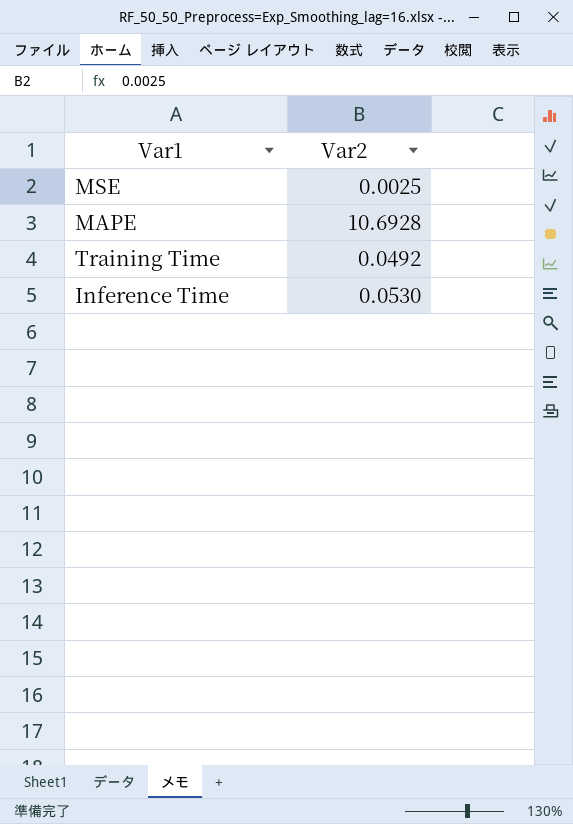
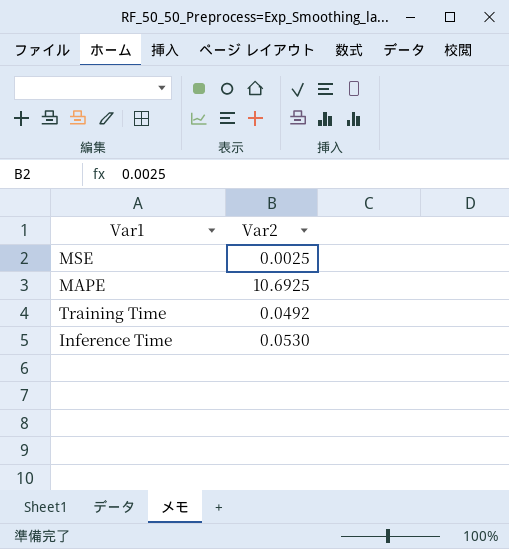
MAPE | Var2: 10.6928 -> 10.6925

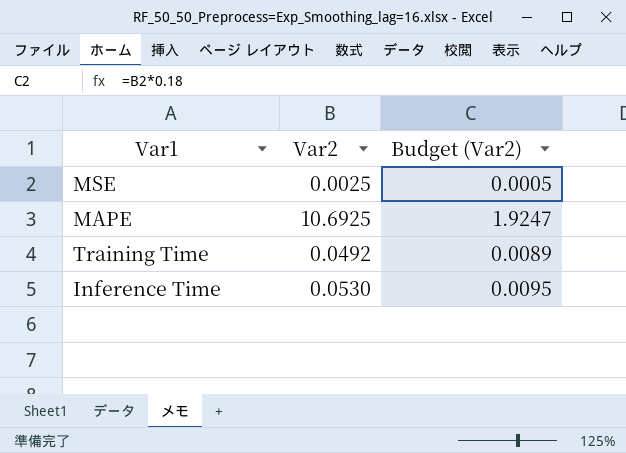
column Budget (Var2) | formula: none -> [Var2] * 0.18

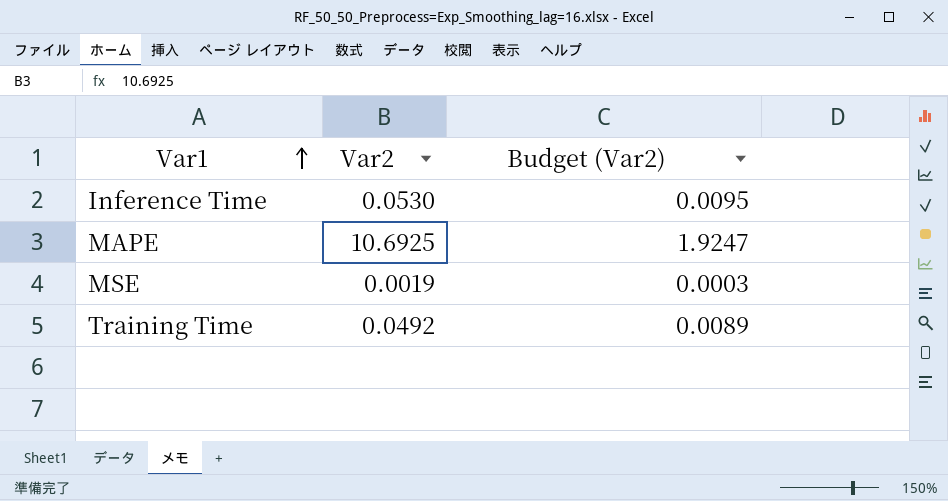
row order: none -> Var1 ascending
MSE | Var2: 0.0025 -> 0.0019
MSE | Budget (Var2): 0.0005 -> 0.0003

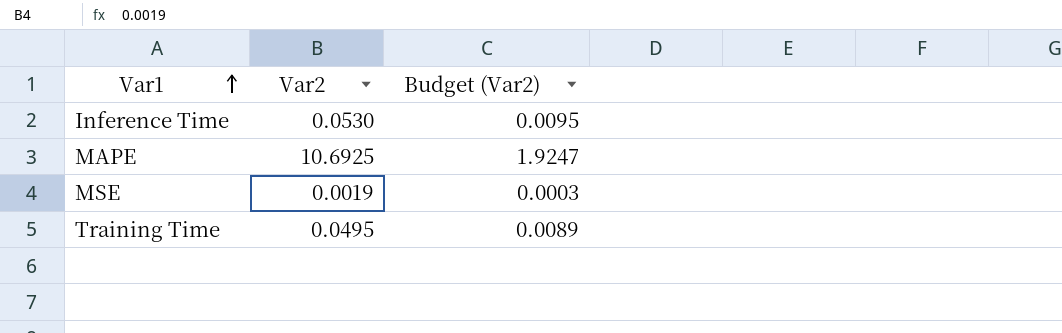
Training Time | Var2: 0.0492 -> 0.0495

